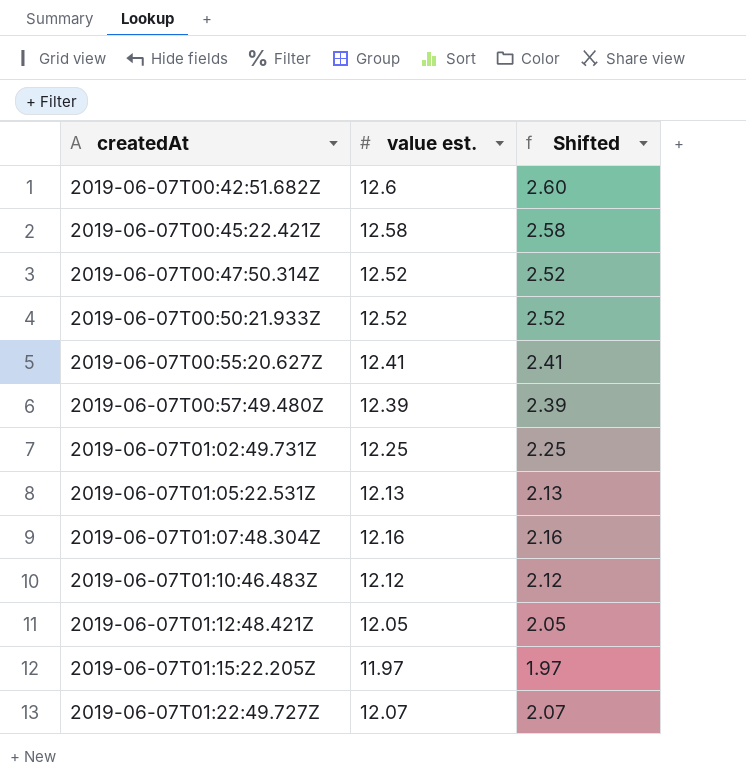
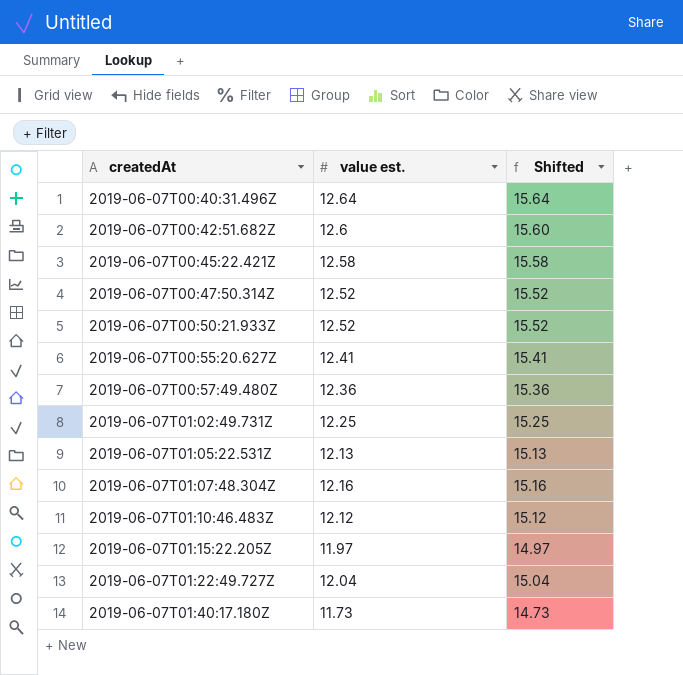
column Shifted | formula: [value est.] - 10 -> [value est.] + 3
row 2019-06-07T01:12:48.421Z: 12.05 | 2.05 -> none
row 2019-06-07T00:40:31.496Z: none -> 12.64 | 15.64
2019-06-07T00:57:49.480Z | value est.: 12.39 -> 12.36
2019-06-07T01:22:49.727Z | value est.: 12.07 -> 12.04
row 2019-06-07T01:40:17.180Z: none -> 11.73 | 14.73

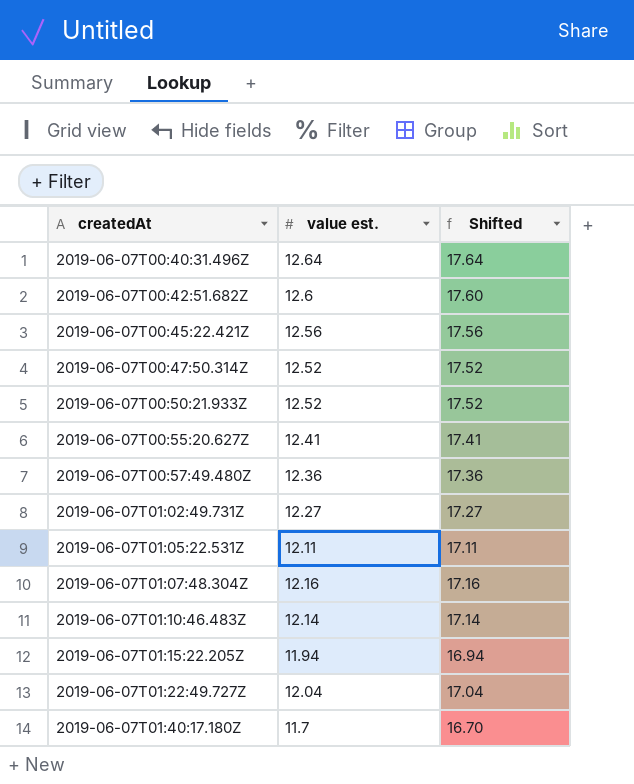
column Shifted | formula: [value est.] + 3 -> [value est.] + 5
2019-06-07T00:45:22.421Z | value est.: 12.58 -> 12.56
2019-06-07T01:02:49.731Z | value est.: 12.25 -> 12.27
2019-06-07T01:05:22.531Z | value est.: 12.13 -> 12.11
2019-06-07T01:10:46.483Z | value est.: 12.12 -> 12.14
2019-06-07T01:15:22.205Z | value est.: 11.97 -> 11.94
2019-06-07T01:40:17.180Z | value est.: 11.73 -> 11.7

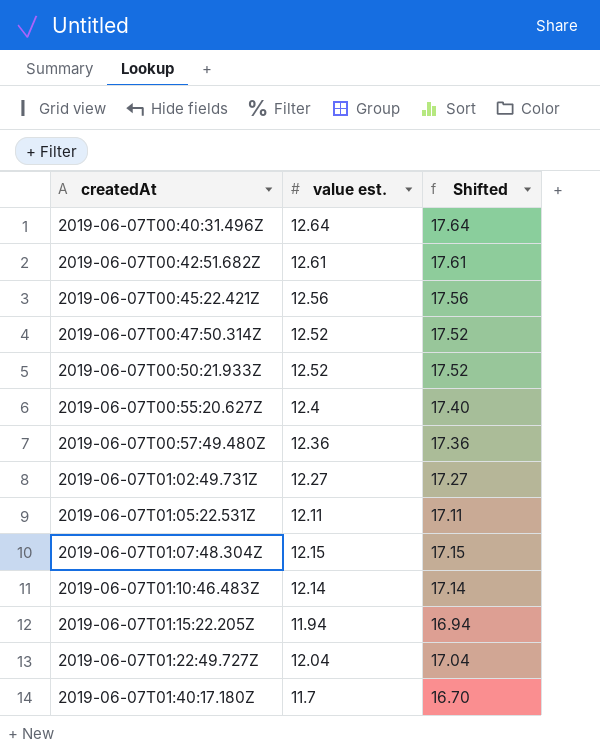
2019-06-07T00:42:51.682Z | value est.: 12.6 -> 12.61
2019-06-07T00:42:51.682Z | Shifted: 17.60 -> 17.61
2019-06-07T00:55:20.627Z | value est.: 12.41 -> 12.4
2019-06-07T00:55:20.627Z | Shifted: 17.41 -> 17.40
2019-06-07T01:07:48.304Z | value est.: 12.16 -> 12.15
2019-06-07T01:07:48.304Z | Shifted: 17.16 -> 17.15

